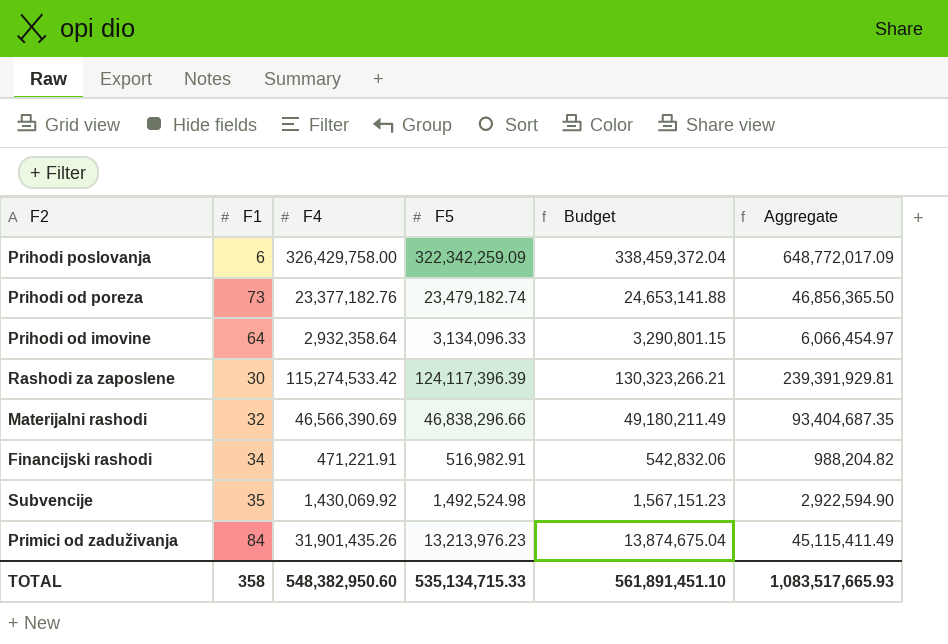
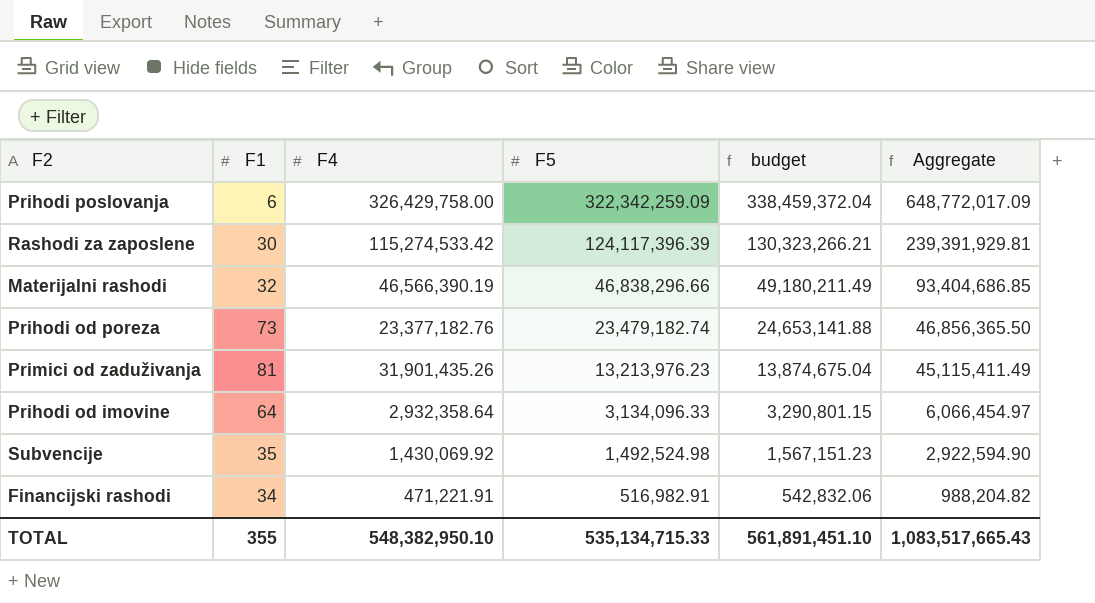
row order: none -> F5 descending
column name: Budget -> budget
Materijalni rashodi | F4: 46,566,390.69 -> 46,566,390.19
Materijalni rashodi | Aggregate: 93,404,687.35 -> 93,404,686.85
Primici od zaduživanja | F1: 84 -> 81
TOTAL | F1: 358 -> 355
TOTAL | F4: 548,382,950.60 -> 548,382,950.10
TOTAL | Aggregate: 1,083,517,665.93 -> 1,083,517,665.43

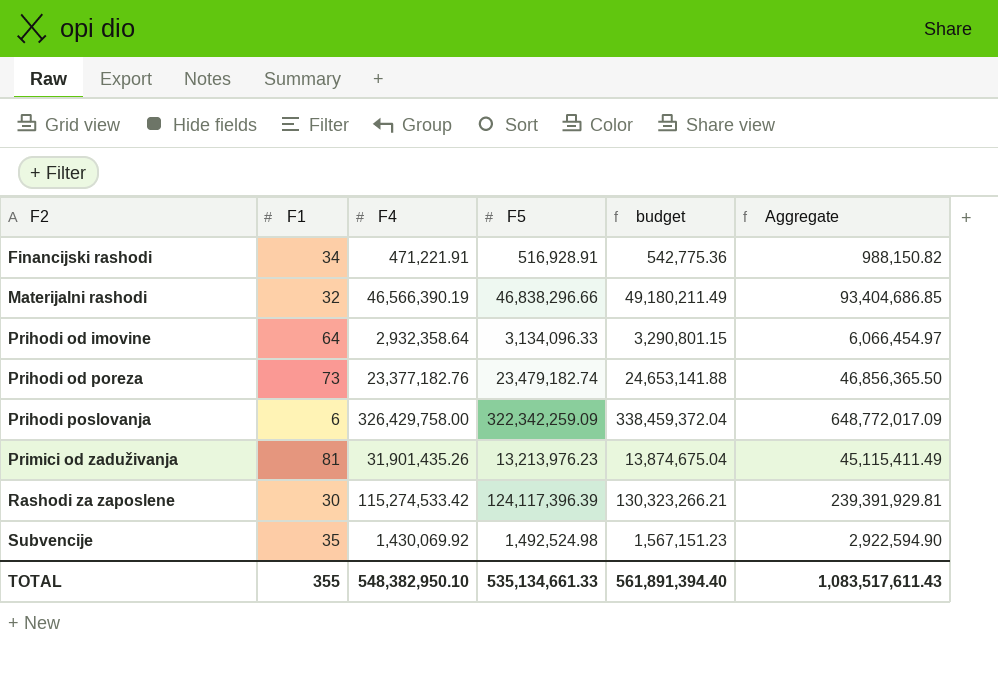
row order: F5 descending -> F2 ascending
Financijski rashodi | F5: 516,982.91 -> 516,928.91
Financijski rashodi | budget: 542,832.06 -> 542,775.36
Financijski rashodi | Aggregate: 988,204.82 -> 988,150.82
TOTAL | F5: 535,134,715.33 -> 535,134,661.33
TOTAL | budget: 561,891,451.10 -> 561,891,394.40
TOTAL | Aggregate: 1,083,517,665.43 -> 1,083,517,611.43

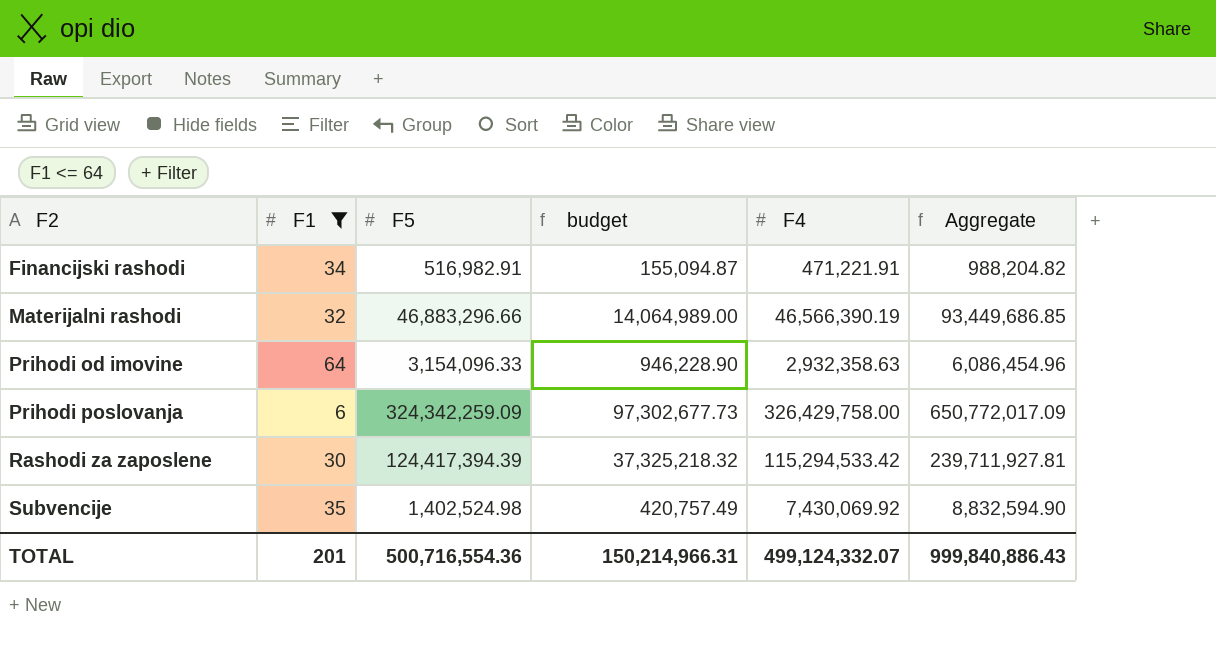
filter: none -> F1 <= 64
column budget | formula: [F5] * 1.05 -> [F5] * 0.3
column F4 | position: 3 -> 5
Financijski rashodi | F5: 516,928.91 -> 516,982.91
Financijski rashodi | Aggregate: 988,150.82 -> 988,204.82
Materijalni rashodi | F5: 46,838,296.66 -> 46,883,296.66
Materijalni rashodi | Aggregate: 93,404,686.85 -> 93,449,686.85
Prihodi od imovine | F5: 3,134,096.33 -> 3,154,096.33
Prihodi od imovine | F4: 2,932,358.64 -> 2,932,358.63
Prihodi od imovine | Aggregate: 6,066,454.97 -> 6,086,454.96
Prihodi poslovanja | F5: 322,342,259.09 -> 324,342,259.09
Prihodi poslovanja | Aggregate: 648,772,017.09 -> 650,772,017.09
Rashodi za zaposlene | F5: 124,117,396.39 -> 124,417,394.39
Rashodi za zaposlene | F4: 115,274,533.42 -> 115,294,533.42
Rashodi za zaposlene | Aggregate: 239,391,929.81 -> 239,711,927.81
Subvencije | F5: 1,492,524.98 -> 1,402,524.98
Subvencije | F4: 1,430,069.92 -> 7,430,069.92
Subvencije | Aggregate: 2,922,594.90 -> 8,832,594.90
TOTAL | F1: 355 -> 201
TOTAL | F5: 535,134,661.33 -> 500,716,554.36
TOTAL | budget: 561,891,394.40 -> 150,214,966.31
TOTAL | F4: 548,382,950.10 -> 499,124,332.07
TOTAL | Aggregate: 1,083,517,611.43 -> 999,840,886.43

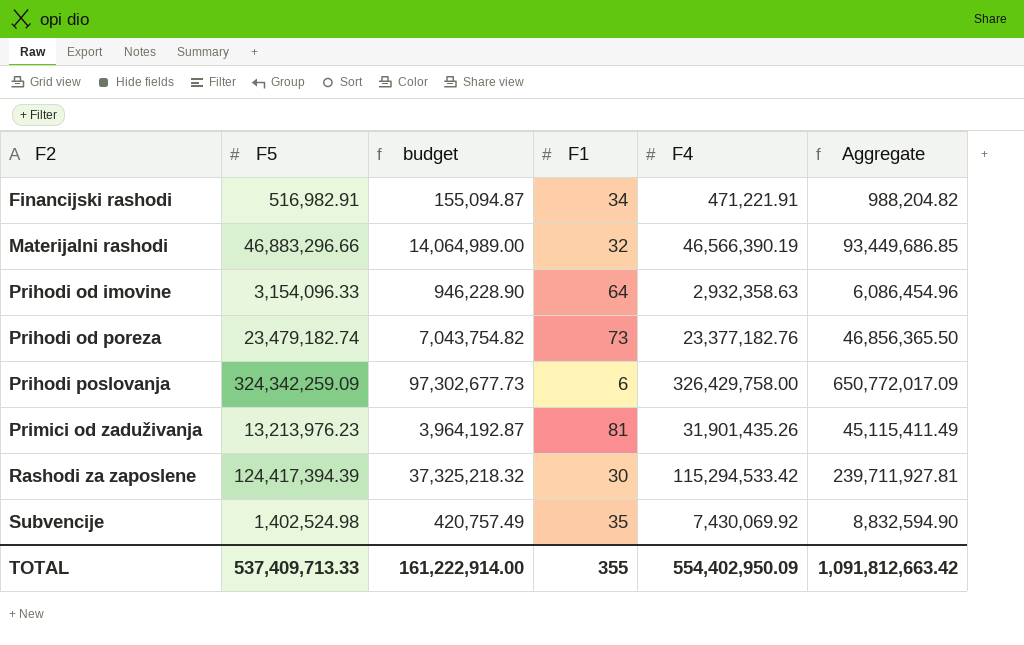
filter: F1 <= 64 -> none
column F1 | position: 2 -> 4
TOTAL | F5: 500,716,554.36 -> 537,409,713.33
TOTAL | budget: 150,214,966.31 -> 161,222,914.00
TOTAL | F1: 201 -> 355
TOTAL | F4: 499,124,332.07 -> 554,402,950.09
TOTAL | Aggregate: 999,840,886.43 -> 1,091,812,663.42

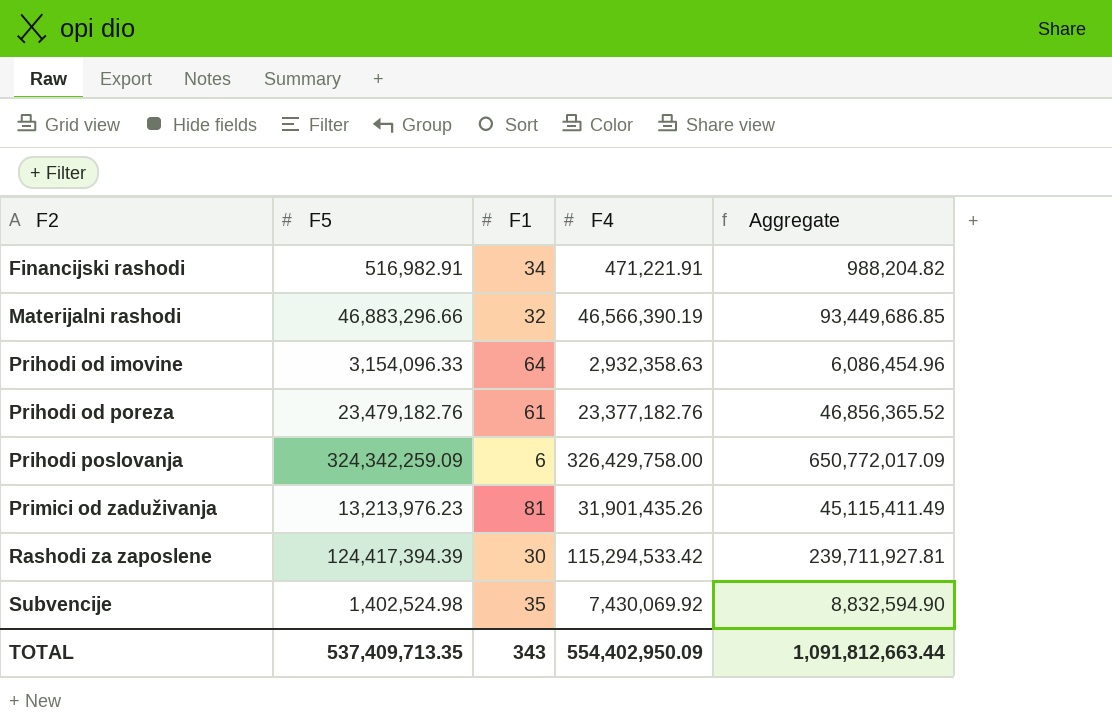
column budget | formula: [F5] * 0.3 -> none
Prihodi od poreza | F5: 23,479,182.74 -> 23,479,182.76
Prihodi od poreza | F1: 73 -> 61
Prihodi od poreza | Aggregate: 46,856,365.50 -> 46,856,365.52
TOTAL | F5: 537,409,713.33 -> 537,409,713.35
TOTAL | F1: 355 -> 343
TOTAL | Aggregate: 1,091,812,663.42 -> 1,091,812,663.44

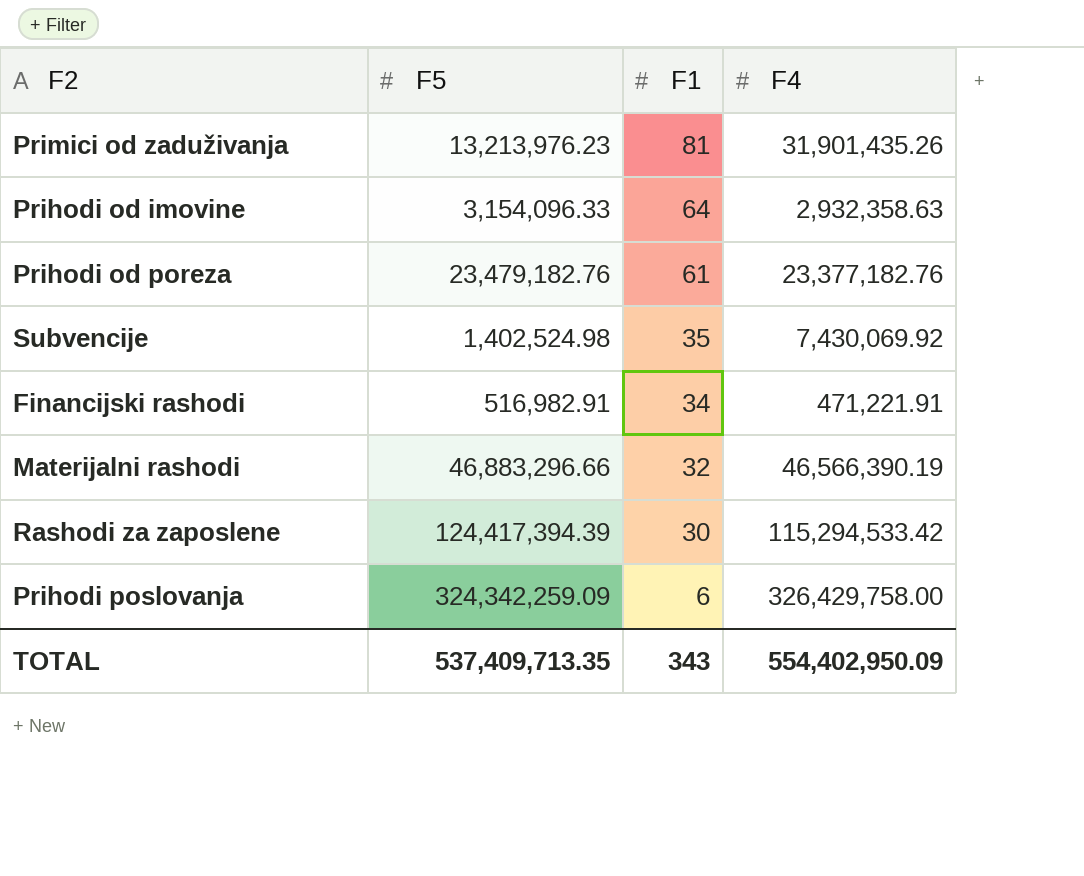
row order: F2 ascending -> F1 descending
column Aggregate | formula: [F5] + [F4] -> none

